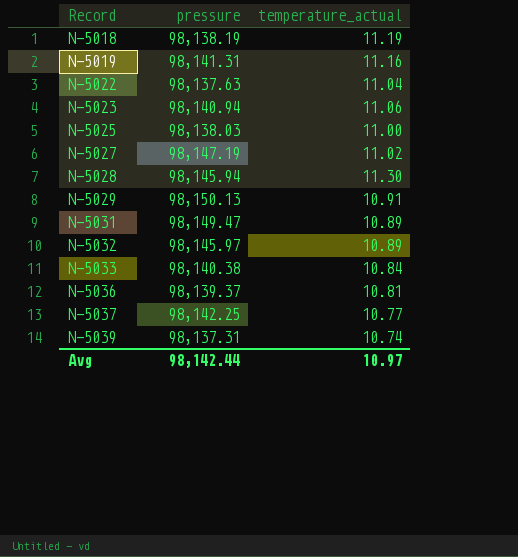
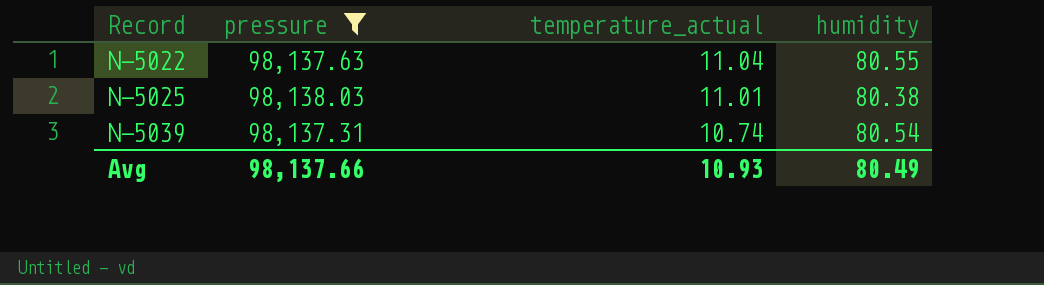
filter: none -> pressure <= 98,138.03
column humidity | position: none -> 4
N-5025 | temperature_actual: 11.00 -> 11.01
Avg | pressure: 98,142.44 -> 98,137.66
Avg | temperature_actual: 10.97 -> 10.93

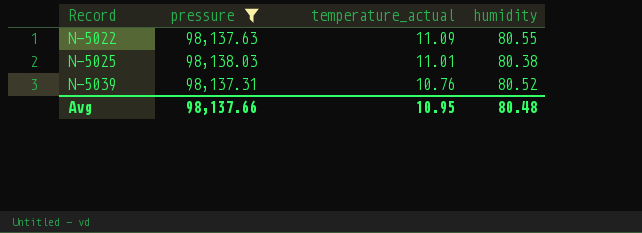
N-5022 | temperature_actual: 11.04 -> 11.09
N-5039 | temperature_actual: 10.74 -> 10.76
N-5039 | humidity: 80.54 -> 80.52
Avg | temperature_actual: 10.93 -> 10.95
Avg | humidity: 80.49 -> 80.48

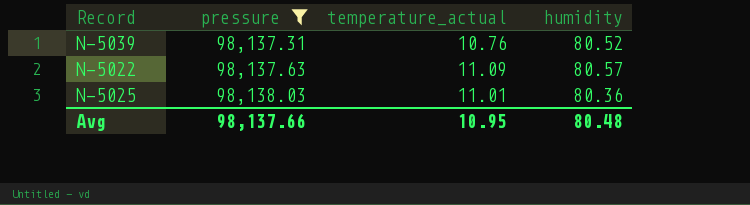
row order: Record ascending -> pressure ascending
N-5022 | humidity: 80.55 -> 80.57
N-5025 | humidity: 80.38 -> 80.36

